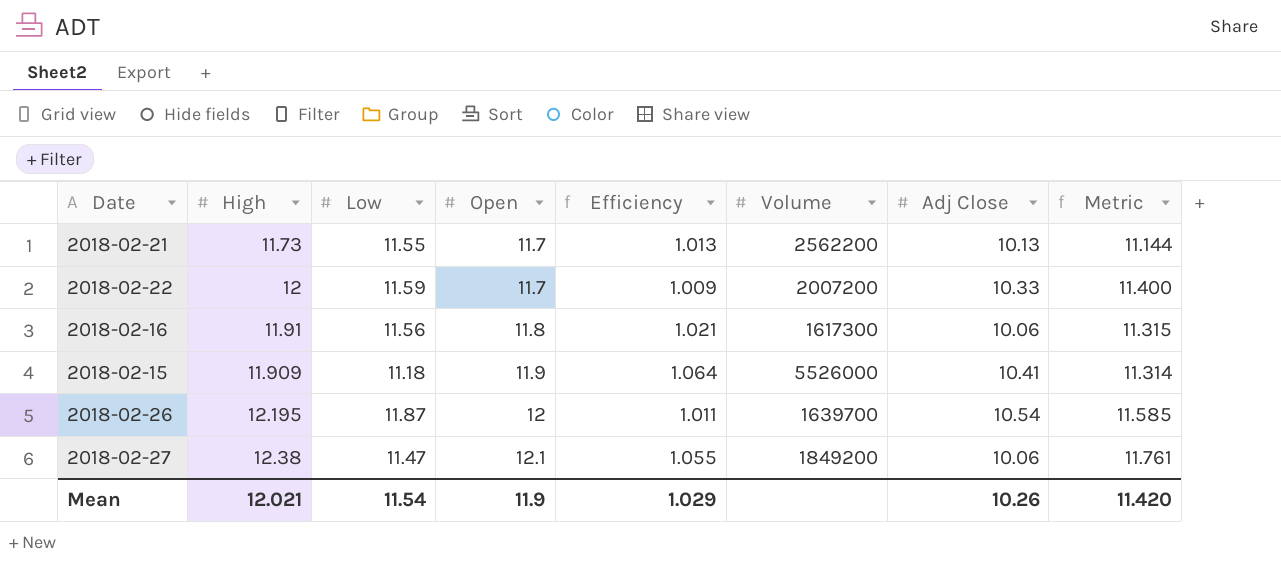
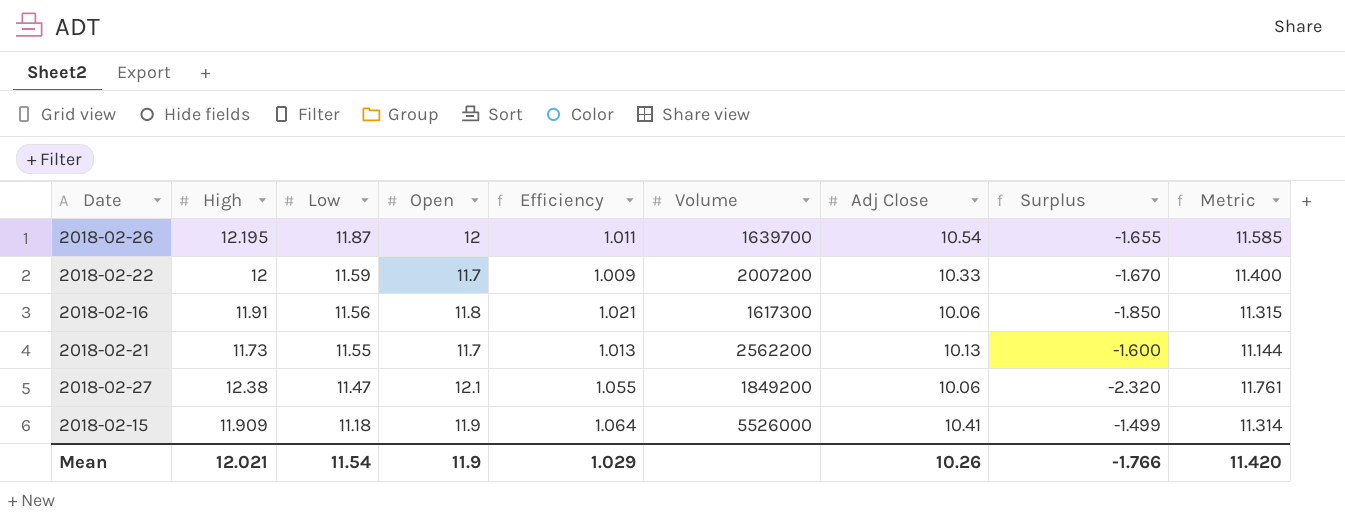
row order: Open ascending -> Low descending
column Surplus | formula: none -> [Adj Close] - [High]

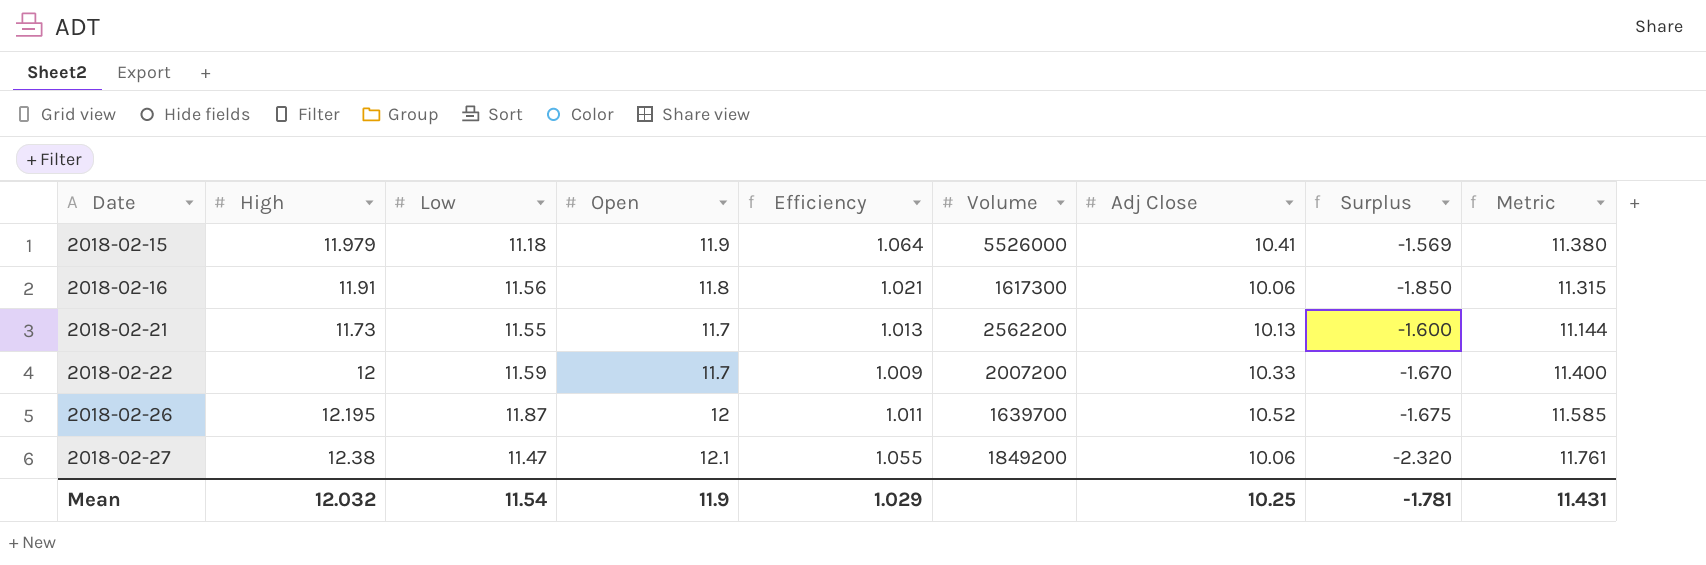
row order: Low descending -> Date ascending
2018-02-15 | High: 11.909 -> 11.979
2018-02-15 | Surplus: -1.499 -> -1.569
2018-02-15 | Metric: 11.314 -> 11.380
2018-02-26 | Adj Close: 10.54 -> 10.52
2018-02-26 | Surplus: -1.655 -> -1.675
Mean | High: 12.021 -> 12.032
Mean | Adj Close: 10.26 -> 10.25
Mean | Surplus: -1.766 -> -1.781
Mean | Metric: 11.420 -> 11.431

